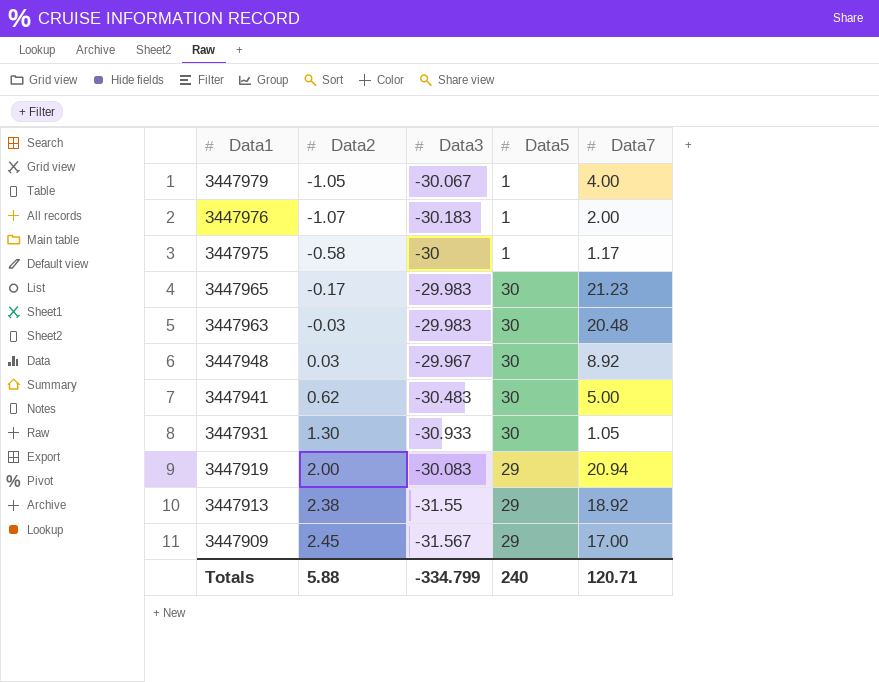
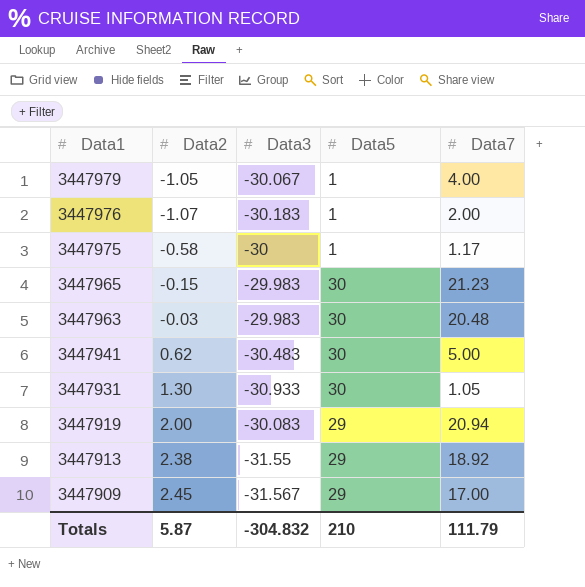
row 3447948: 0.03 | -29.967 | 30 | 8.92 -> none
3447965 | Data2: -0.17 -> -0.15
Totals | Data2: 5.88 -> 5.87
Totals | Data3: -334.799 -> -304.832
Totals | Data5: 240 -> 210
Totals | Data7: 120.71 -> 111.79

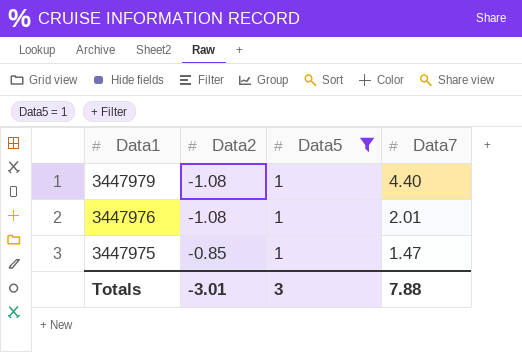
filter: none -> Data5 = 1
column Data3 | position: 3 -> none
3447979 | Data2: -1.05 -> -1.08
3447979 | Data7: 4.00 -> 4.40
3447976 | Data2: -1.07 -> -1.08
3447976 | Data7: 2.00 -> 2.01
3447975 | Data2: -0.58 -> -0.85
3447975 | Data7: 1.17 -> 1.47
Totals | Data2: 5.87 -> -3.01
Totals | Data5: 210 -> 3
Totals | Data7: 111.79 -> 7.88

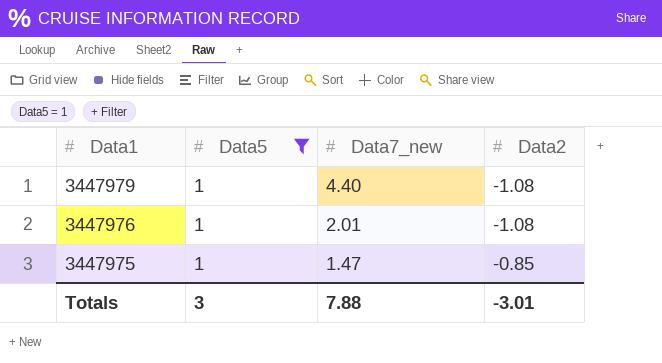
column name: Data7 -> Data7_new
column Data2 | position: 2 -> 4

